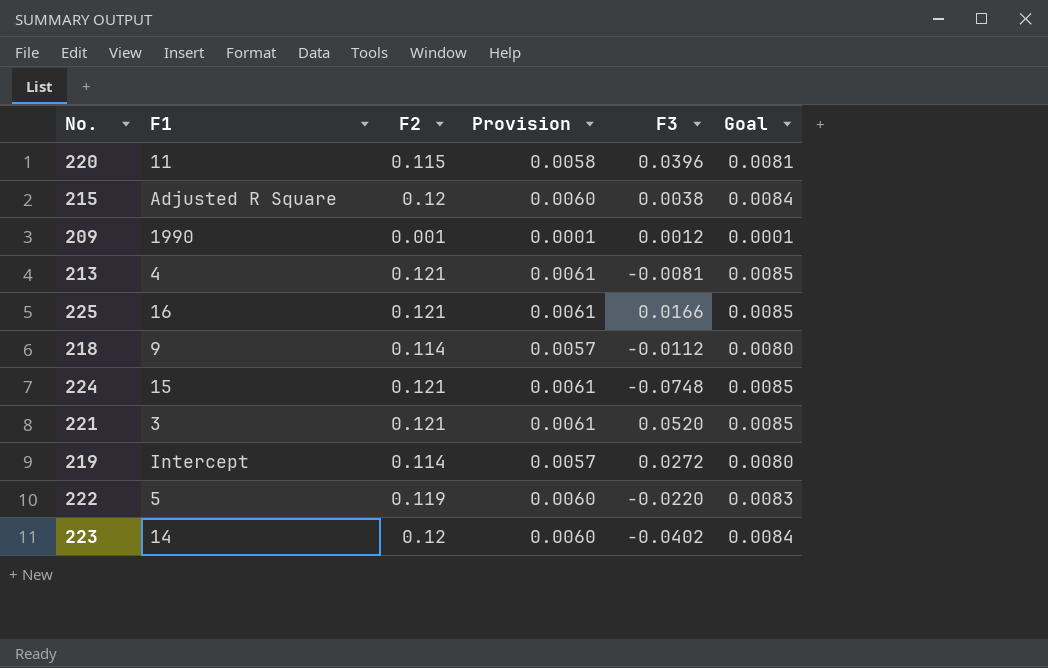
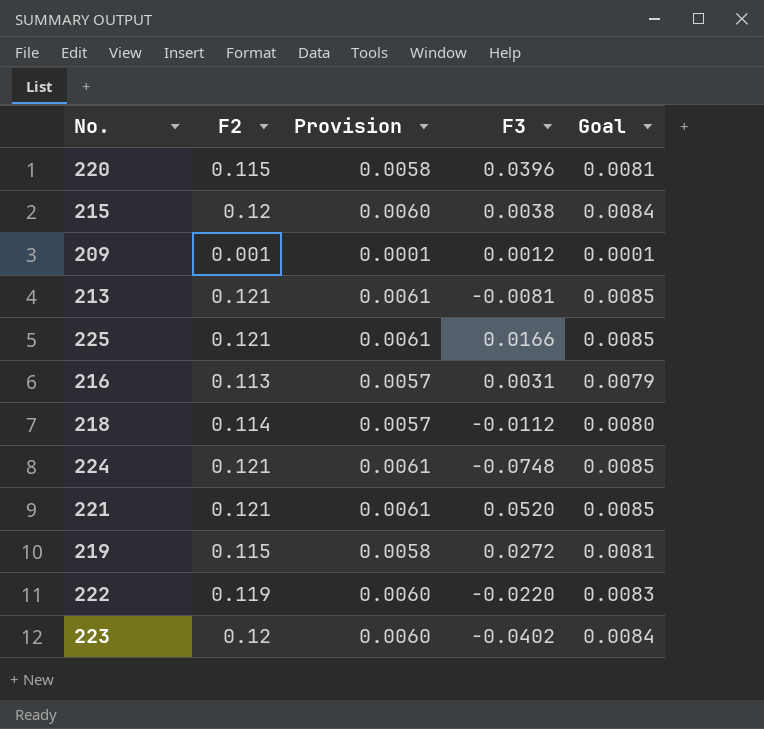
column F1 | position: 2 -> none
row 216: none -> 0.113 | 0.0057 | 0.0031 | 0.0079
219 | F2: 0.114 -> 0.115
219 | Provision: 0.0057 -> 0.0058
219 | Goal: 0.0080 -> 0.0081

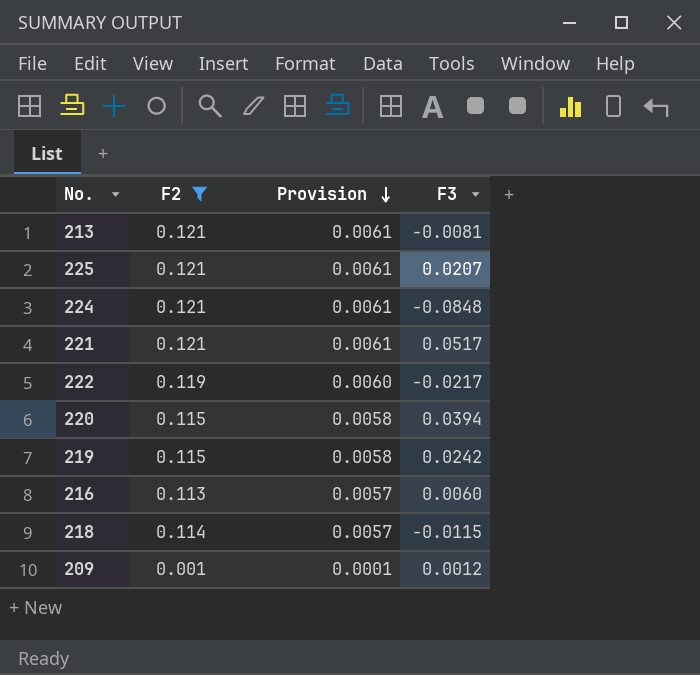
filter: none -> F2 != 0.12
row order: none -> Provision descending
column Goal | formula: [F2] * 0.07 -> none
225 | F3: 0.0166 -> 0.0207
224 | F3: -0.0748 -> -0.0848
221 | F3: 0.0520 -> 0.0517
222 | F3: -0.0220 -> -0.0217
220 | F3: 0.0396 -> 0.0394
219 | F3: 0.0272 -> 0.0242
216 | F3: 0.0031 -> 0.0060
218 | F3: -0.0112 -> -0.0115

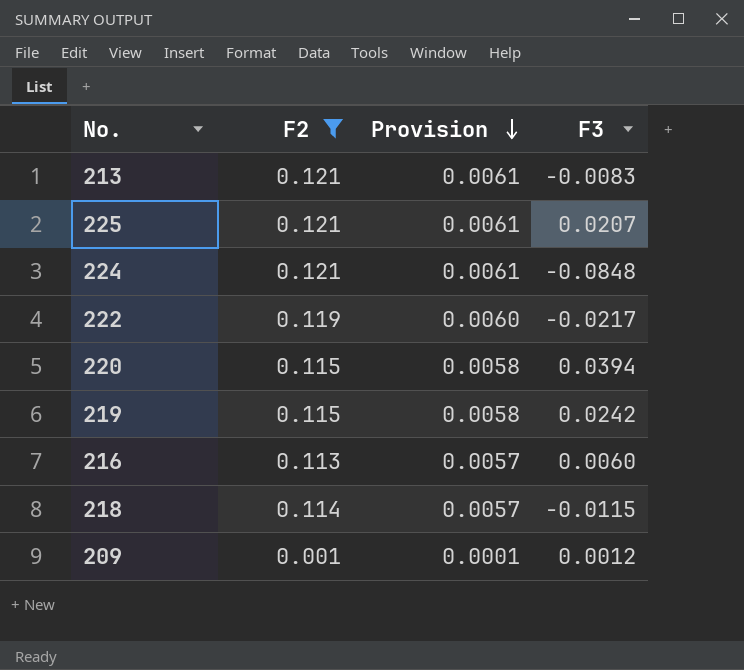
row 221: 0.121 | 0.0061 | 0.0517 -> none
213 | F3: -0.0081 -> -0.0083

